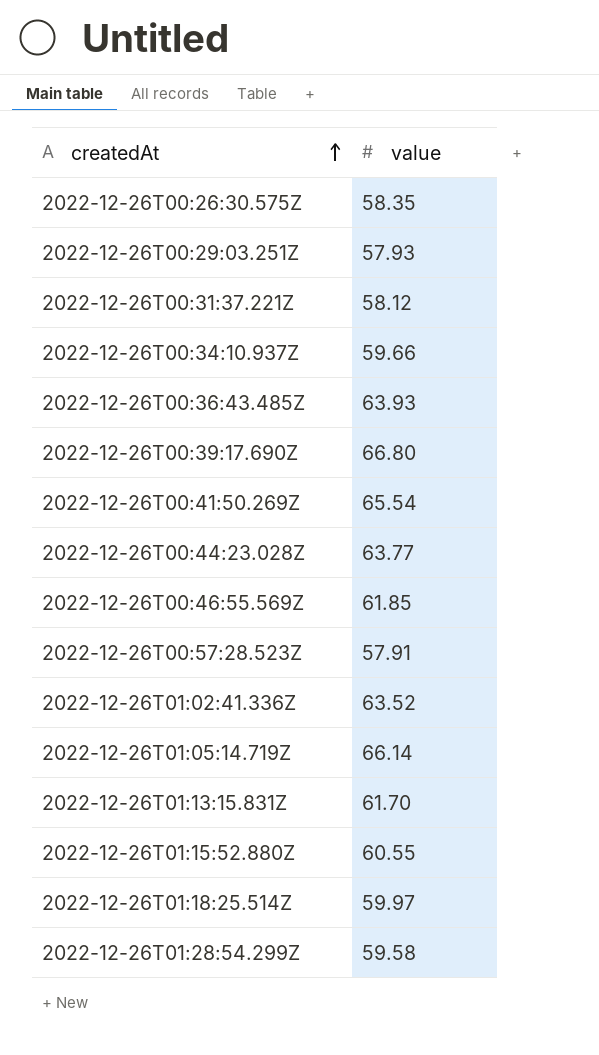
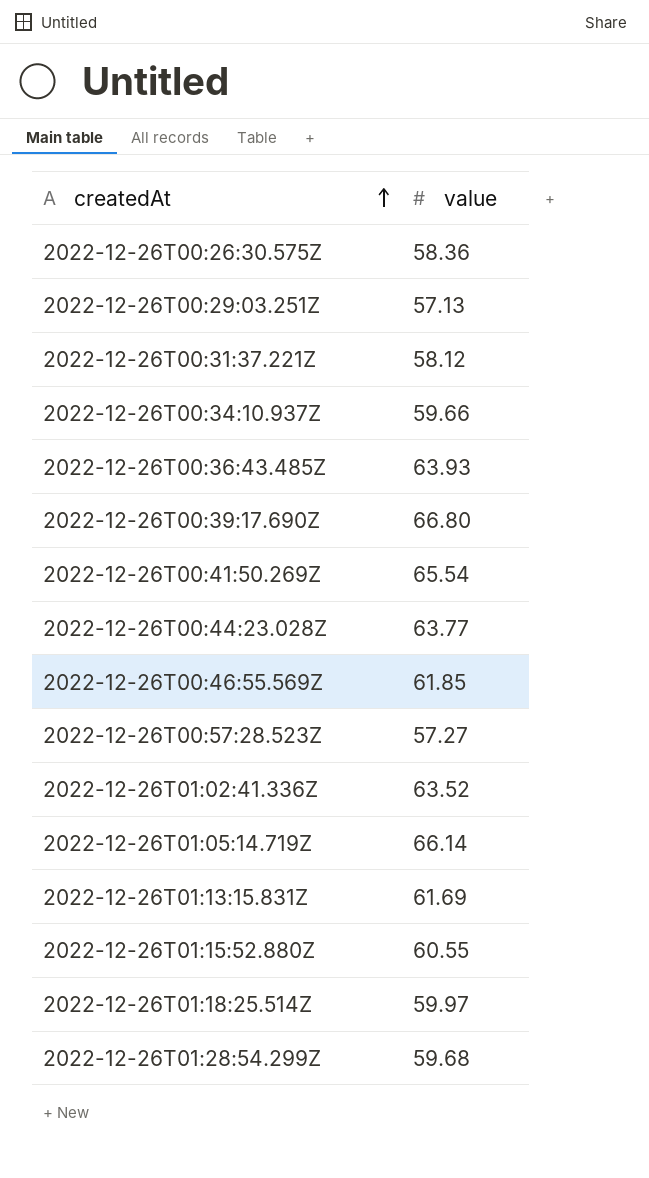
2022-12-26T00:26:30.575Z | value: 58.35 -> 58.36
2022-12-26T00:29:03.251Z | value: 57.93 -> 57.13
2022-12-26T00:57:28.523Z | value: 57.91 -> 57.27
2022-12-26T01:13:15.831Z | value: 61.70 -> 61.69
2022-12-26T01:28:54.299Z | value: 59.58 -> 59.68

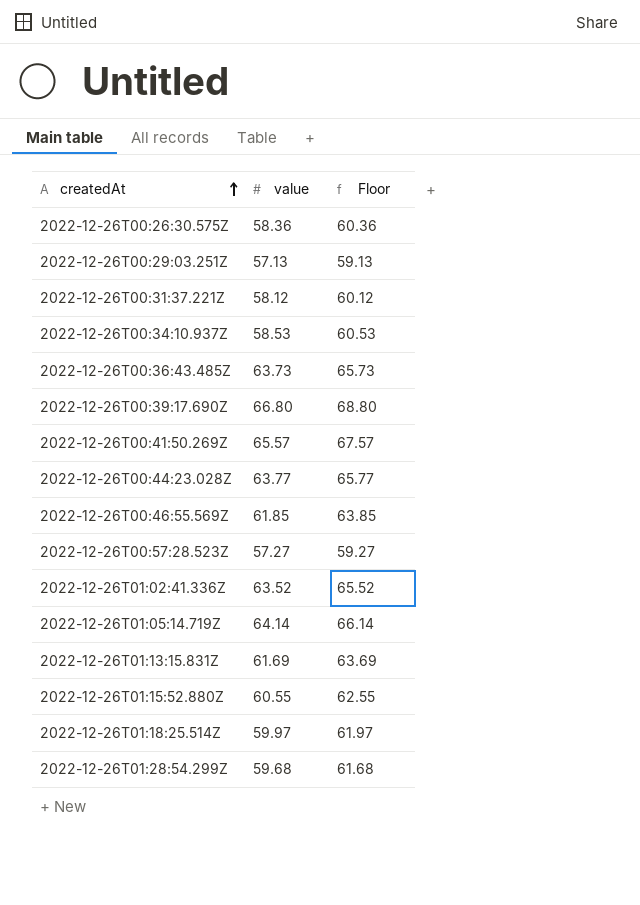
column Floor | formula: none -> [value] + 2
2022-12-26T00:34:10.937Z | value: 59.66 -> 58.53
2022-12-26T00:36:43.485Z | value: 63.93 -> 63.73
2022-12-26T00:41:50.269Z | value: 65.54 -> 65.57
2022-12-26T01:05:14.719Z | value: 66.14 -> 64.14

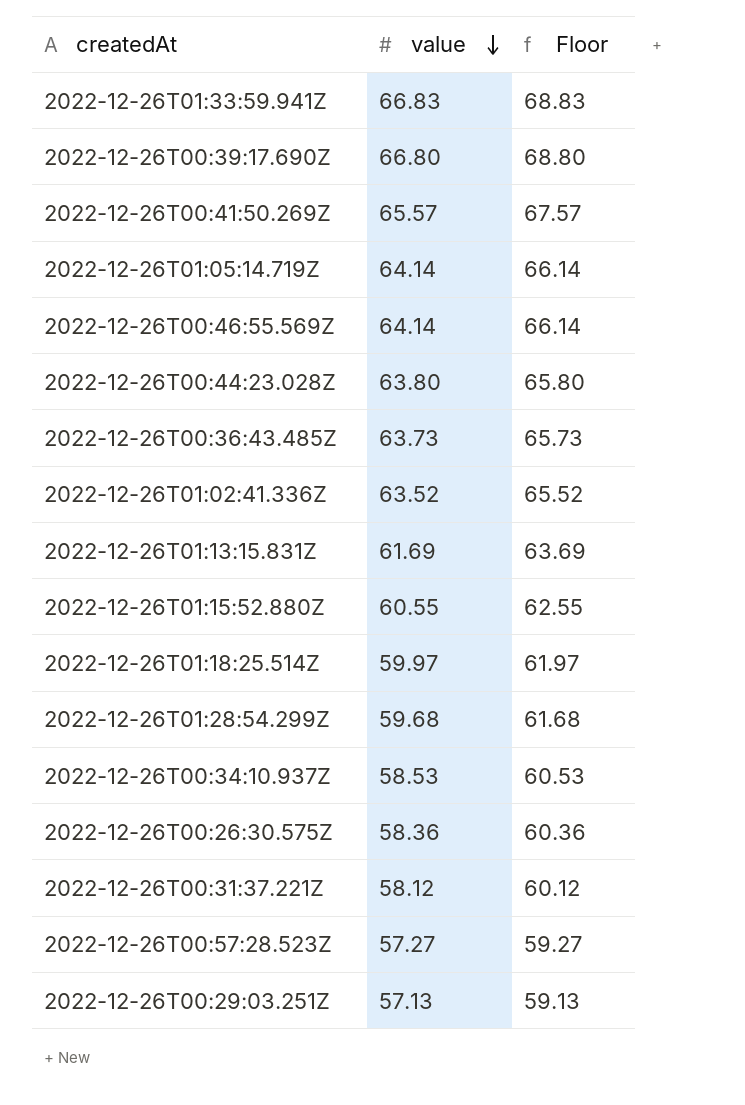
row order: createdAt ascending -> value descending
row 2022-12-26T01:33:59.941Z: none -> 66.83 | 68.83
2022-12-26T00:46:55.569Z | value: 61.85 -> 64.14
2022-12-26T00:46:55.569Z | Floor: 63.85 -> 66.14
2022-12-26T00:44:23.028Z | value: 63.77 -> 63.80
2022-12-26T00:44:23.028Z | Floor: 65.77 -> 65.80

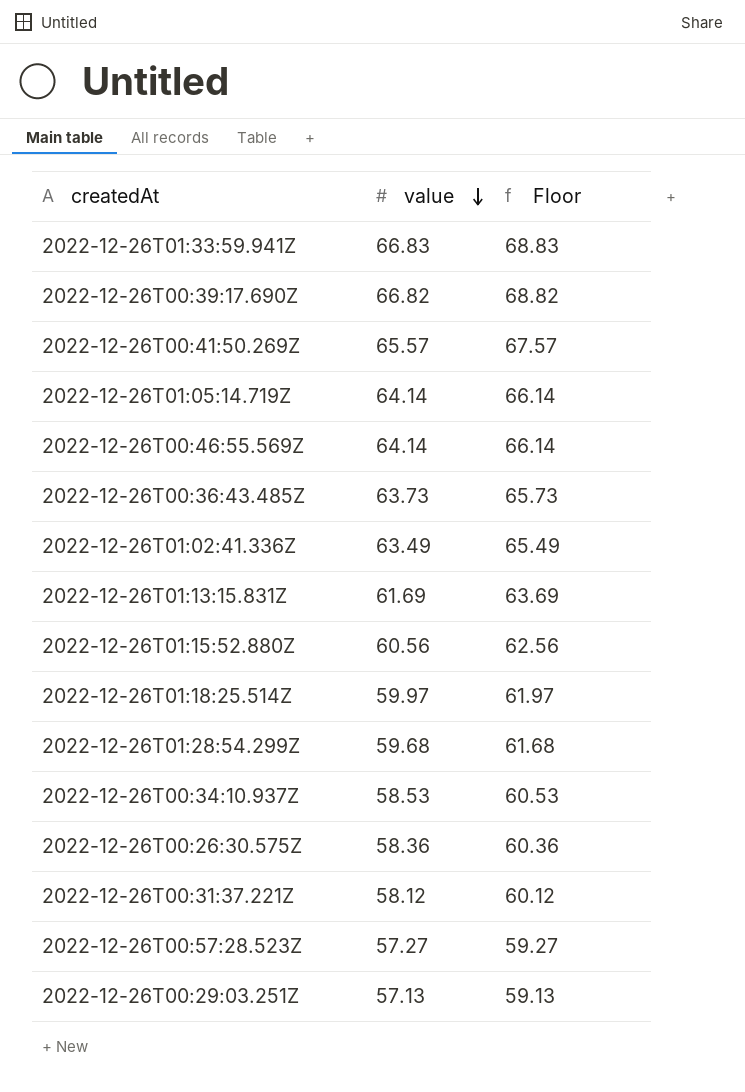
row 2022-12-26T00:44:23.028Z: 63.80 | 65.80 -> none
2022-12-26T00:39:17.690Z | value: 66.80 -> 66.82
2022-12-26T00:39:17.690Z | Floor: 68.80 -> 68.82
2022-12-26T01:02:41.336Z | value: 63.52 -> 63.49
2022-12-26T01:02:41.336Z | Floor: 65.52 -> 65.49
2022-12-26T01:15:52.880Z | value: 60.55 -> 60.56
2022-12-26T01:15:52.880Z | Floor: 62.55 -> 62.56

